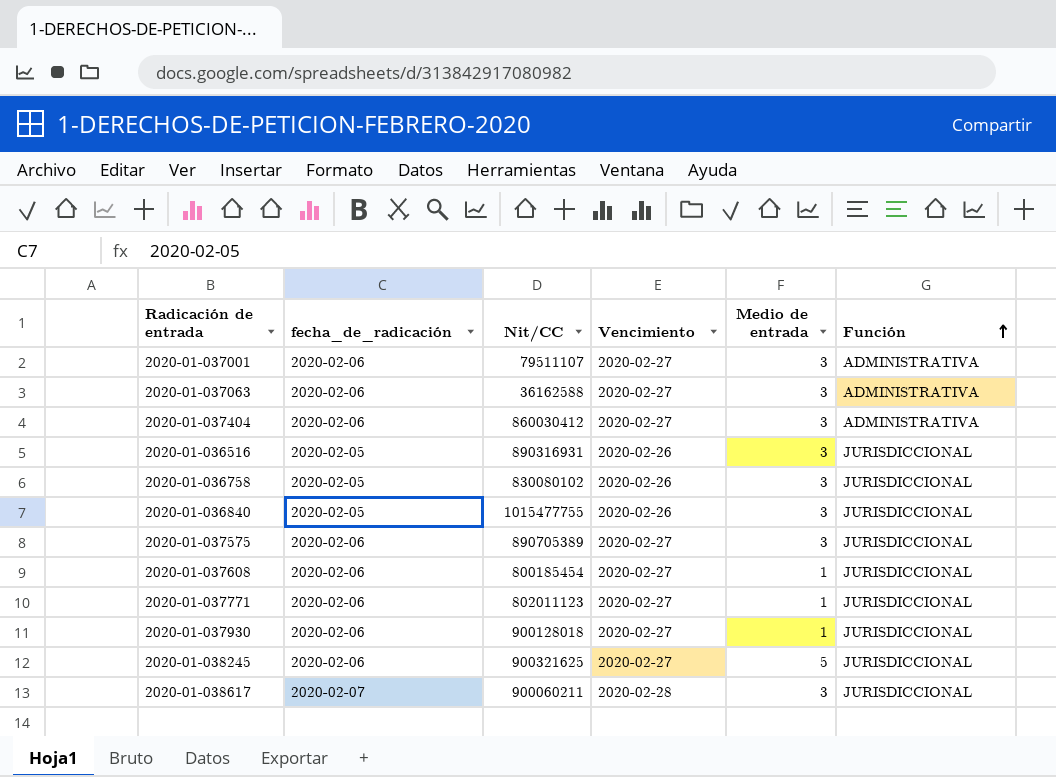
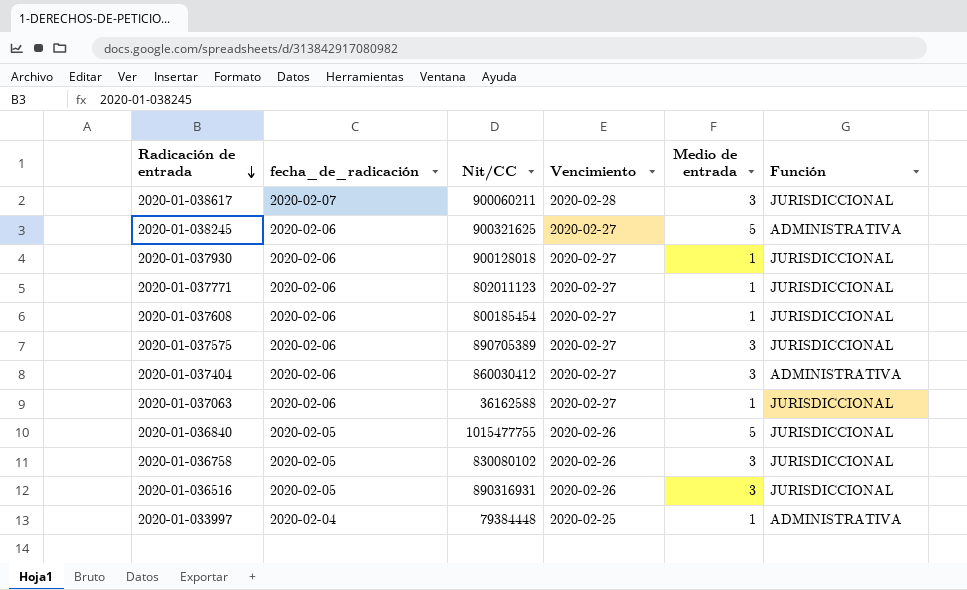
row order: Función ascending -> Radicación de entrada descending
row 2020-01-037001: 2020-02-06 | 79511107 | 2020-02-27 | 3 | ADMINISTRATIVA -> none
2020-01-038245 | Función: JURISDICCIONAL -> ADMINISTRATIVA
2020-01-037063 | Medio de entrada: 3 -> 1
2020-01-037063 | Función: ADMINISTRATIVA -> JURISDICCIONAL
2020-01-036840 | Medio de entrada: 3 -> 5
row 2020-01-033997: none -> 2020-02-04 | 79384448 | 2020-02-25 | 1 | ADMINISTRATIVA

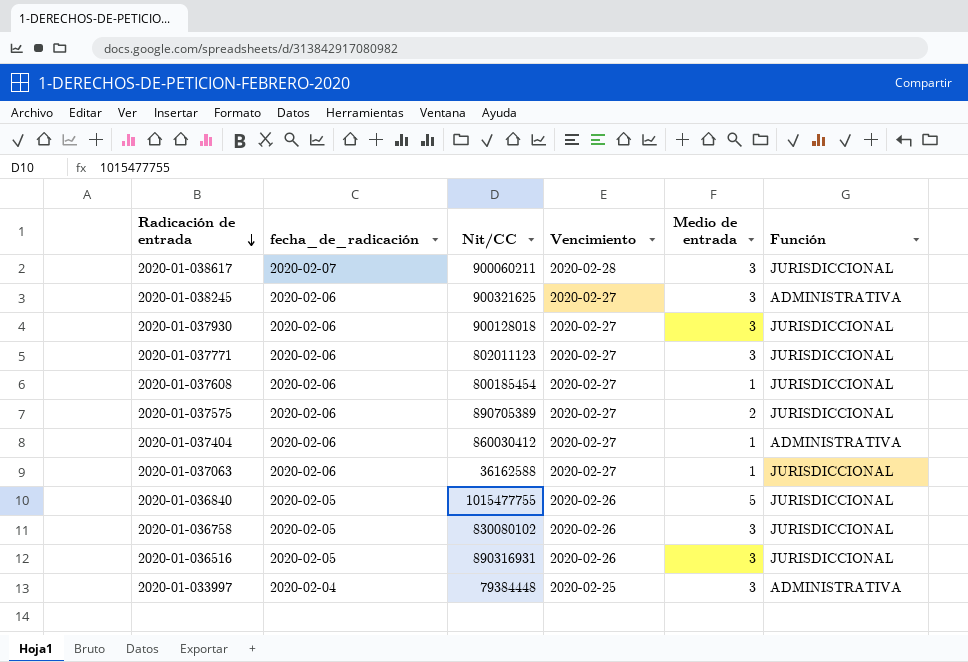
2020-01-038245 | Medio de entrada: 5 -> 3
2020-01-037930 | Medio de entrada: 1 -> 3
2020-01-037771 | Medio de entrada: 1 -> 3
2020-01-037575 | Medio de entrada: 3 -> 2
2020-01-037404 | Medio de entrada: 3 -> 1
2020-01-033997 | Medio de entrada: 1 -> 3

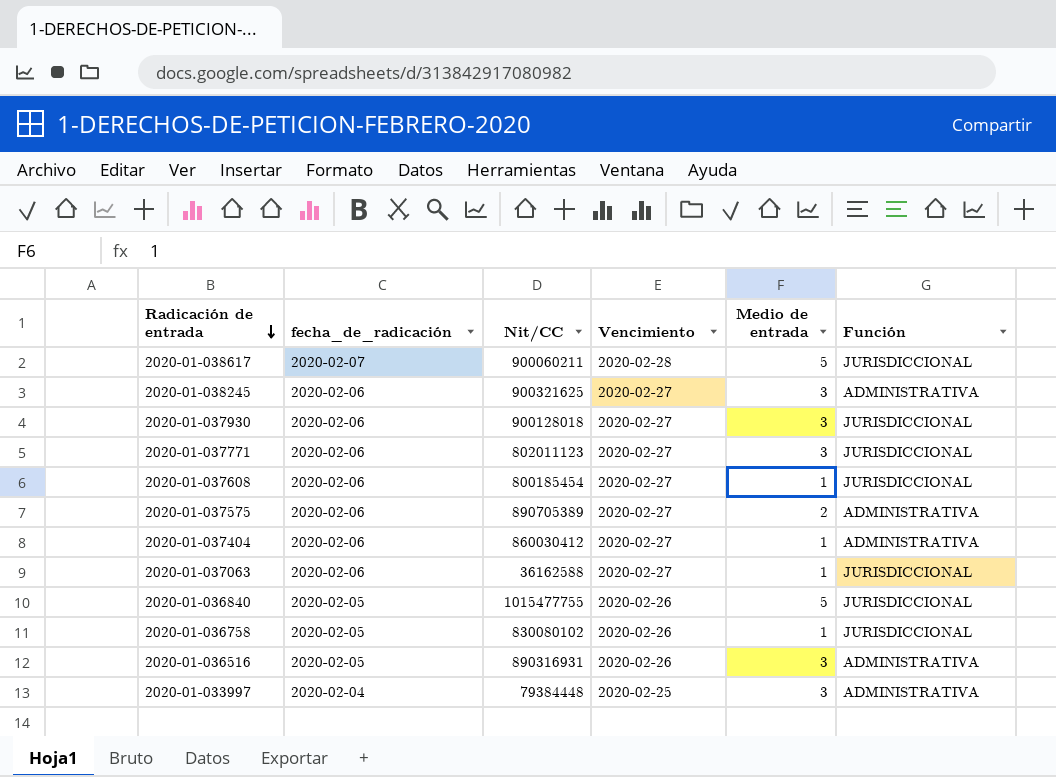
2020-01-038617 | Medio de entrada: 3 -> 5
2020-01-037575 | Función: JURISDICCIONAL -> ADMINISTRATIVA
2020-01-036758 | Medio de entrada: 3 -> 1
2020-01-036516 | Función: JURISDICCIONAL -> ADMINISTRATIVA

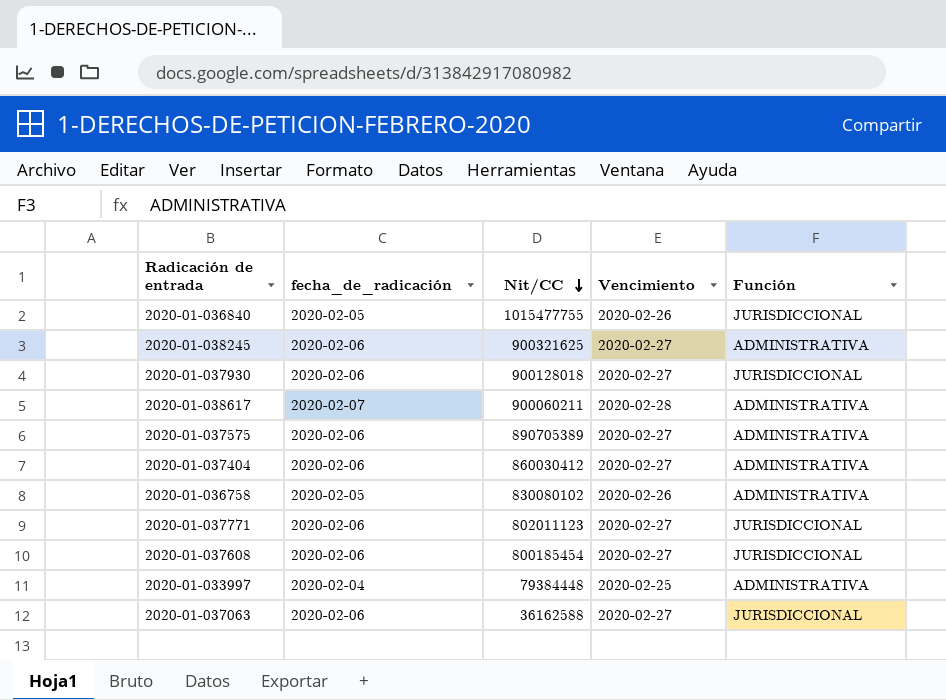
row order: Radicación de entrada descending -> Nit/CC descending
column Medio de entrada | position: 5 -> none
row 2020-01-036516: 2020-02-05 | 890316931 | 2020-02-26 | 3 | ADMINISTRATIVA -> none
2020-01-038617 | Función: JURISDICCIONAL -> ADMINISTRATIVA
2020-01-036758 | Función: JURISDICCIONAL -> ADMINISTRATIVA

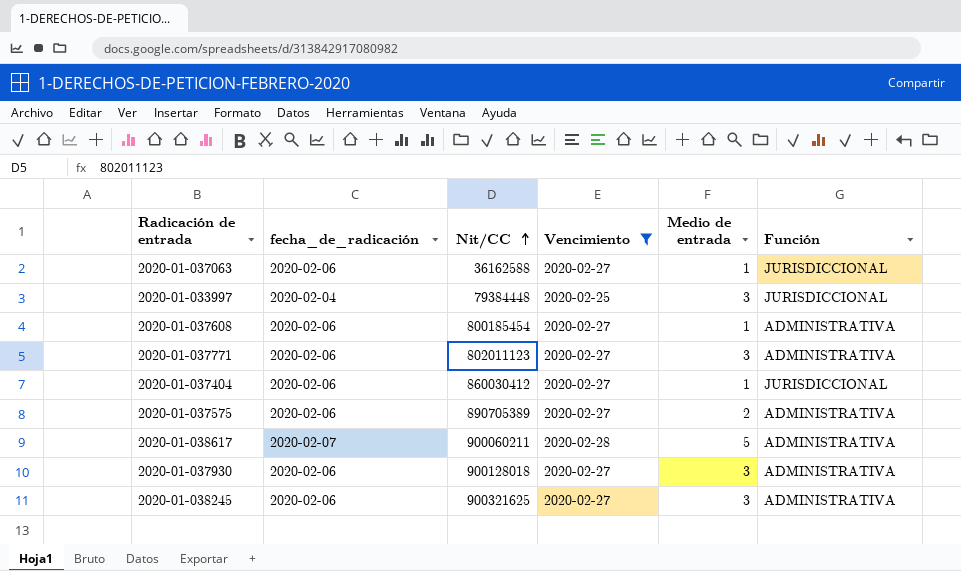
filter: none -> Vencimiento != 2020-02-26
row order: Nit/CC descending -> Nit/CC ascending
column Medio de entrada | position: none -> 5
2020-01-033997 | Función: ADMINISTRATIVA -> JURISDICCIONAL
2020-01-037608 | Función: JURISDICCIONAL -> ADMINISTRATIVA
2020-01-037771 | Función: JURISDICCIONAL -> ADMINISTRATIVA
2020-01-037404 | Función: ADMINISTRATIVA -> JURISDICCIONAL
2020-01-037930 | Función: JURISDICCIONAL -> ADMINISTRATIVA

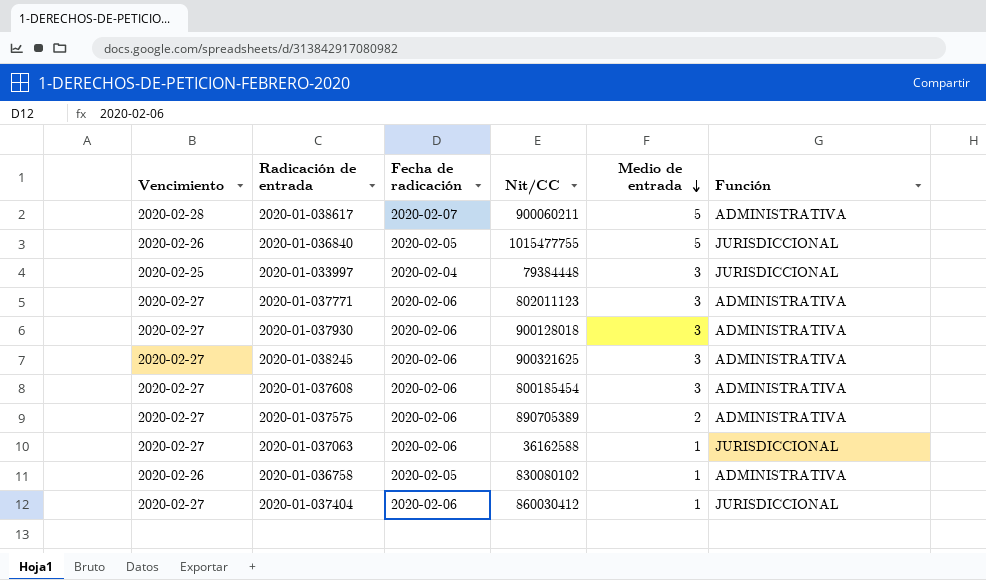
filter: Vencimiento != 2020-02-26 -> none
row order: Nit/CC ascending -> Medio de entrada descending
column Vencimiento | position: 4 -> 1
column name: fecha_de_radicación -> Fecha de radicación
2020-01-037608 | Medio de entrada: 1 -> 3

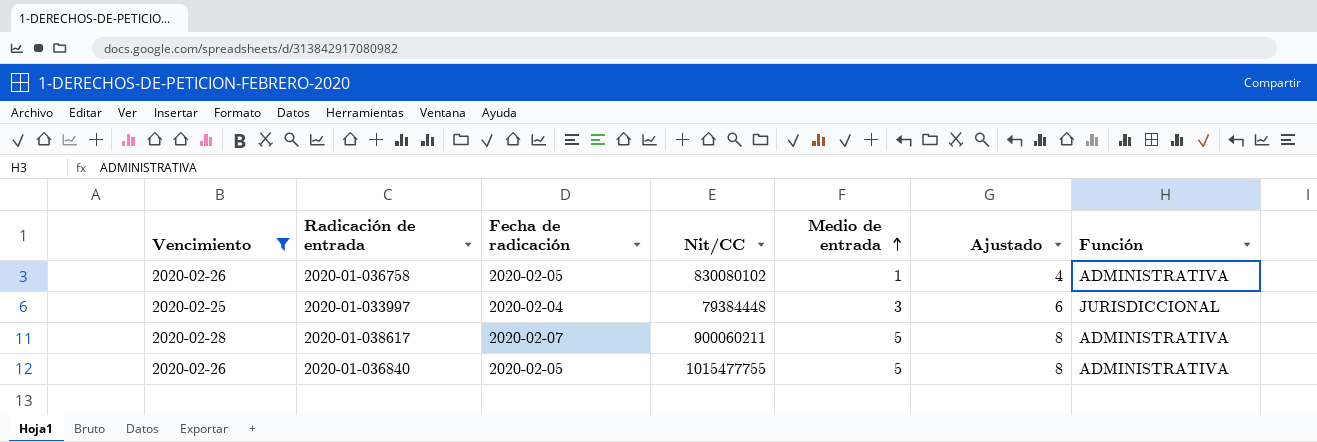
filter: none -> Vencimiento != 2020-02-27
row order: Medio de entrada descending -> Medio de entrada ascending
column Ajustado | formula: none -> [Medio de entrada] + 3
2020-01-036840 | Función: JURISDICCIONAL -> ADMINISTRATIVA

